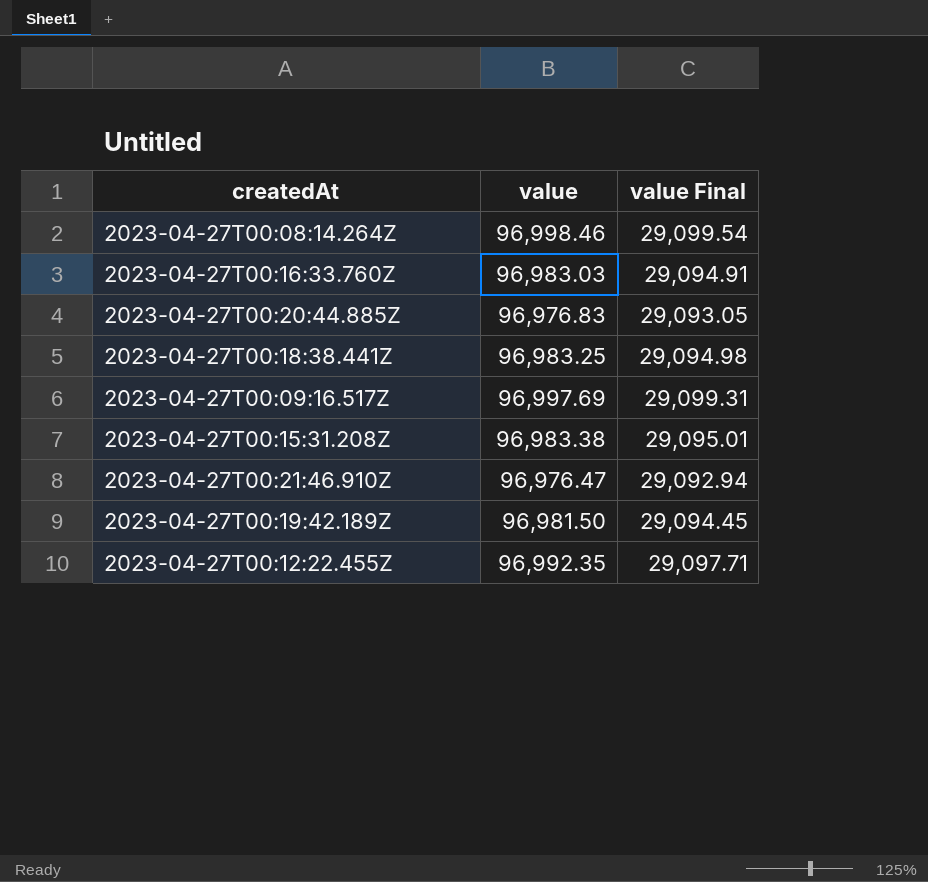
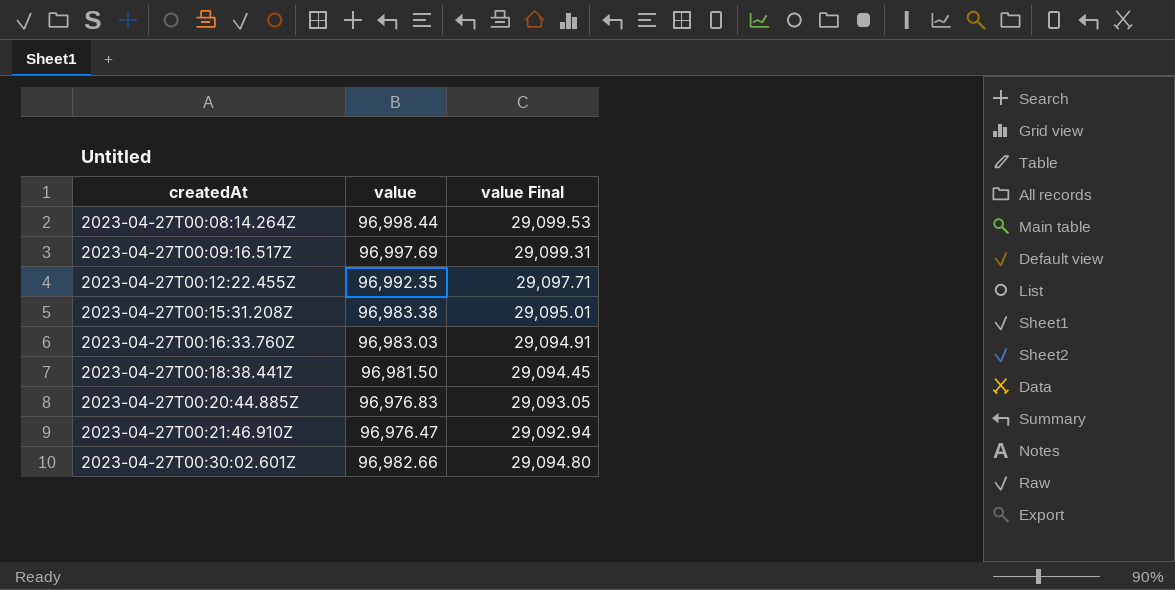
row order: none -> createdAt ascending
row 2023-04-27T00:19:42.189Z: 96,981.50 | 29,094.45 -> none
2023-04-27T00:08:14.264Z | value: 96,998.46 -> 96,998.44
2023-04-27T00:08:14.264Z | value Final: 29,099.54 -> 29,099.53
2023-04-27T00:18:38.441Z | value: 96,983.25 -> 96,981.50
2023-04-27T00:18:38.441Z | value Final: 29,094.98 -> 29,094.45
row 2023-04-27T00:30:02.601Z: none -> 96,982.66 | 29,094.80

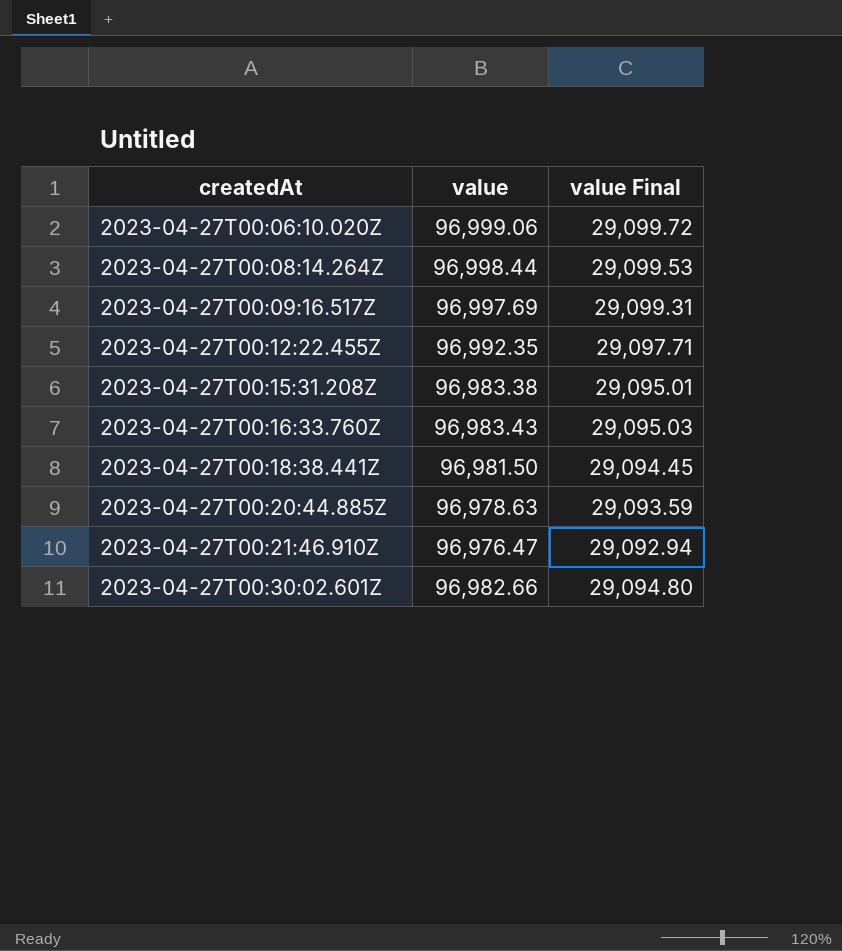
row 2023-04-27T00:06:10.020Z: none -> 96,999.06 | 29,099.72
2023-04-27T00:16:33.760Z | value: 96,983.03 -> 96,983.43
2023-04-27T00:16:33.760Z | value Final: 29,094.91 -> 29,095.03
2023-04-27T00:20:44.885Z | value: 96,976.83 -> 96,978.63
2023-04-27T00:20:44.885Z | value Final: 29,093.05 -> 29,093.59

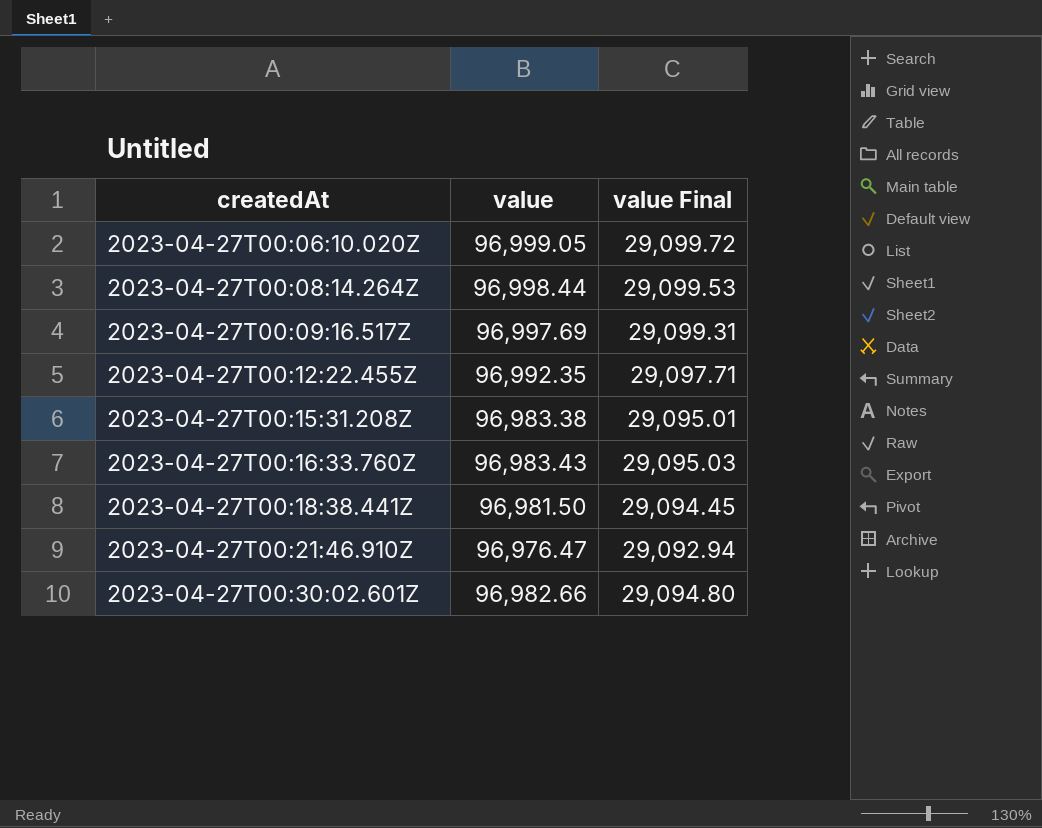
row 2023-04-27T00:20:44.885Z: 96,978.63 | 29,093.59 -> none
2023-04-27T00:06:10.020Z | value: 96,999.06 -> 96,999.05

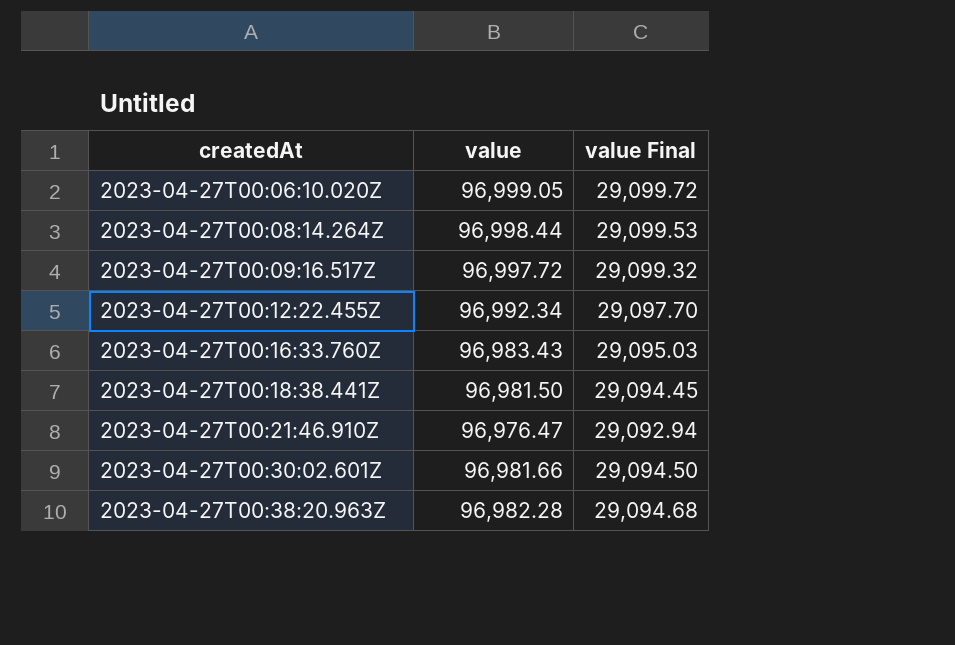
row 2023-04-27T00:15:31.208Z: 96,983.38 | 29,095.01 -> none
2023-04-27T00:09:16.517Z | value: 96,997.69 -> 96,997.72
2023-04-27T00:09:16.517Z | value Final: 29,099.31 -> 29,099.32
2023-04-27T00:12:22.455Z | value: 96,992.35 -> 96,992.34
2023-04-27T00:12:22.455Z | value Final: 29,097.71 -> 29,097.70
2023-04-27T00:30:02.601Z | value: 96,982.66 -> 96,981.66
2023-04-27T00:30:02.601Z | value Final: 29,094.80 -> 29,094.50
row 2023-04-27T00:38:20.963Z: none -> 96,982.28 | 29,094.68

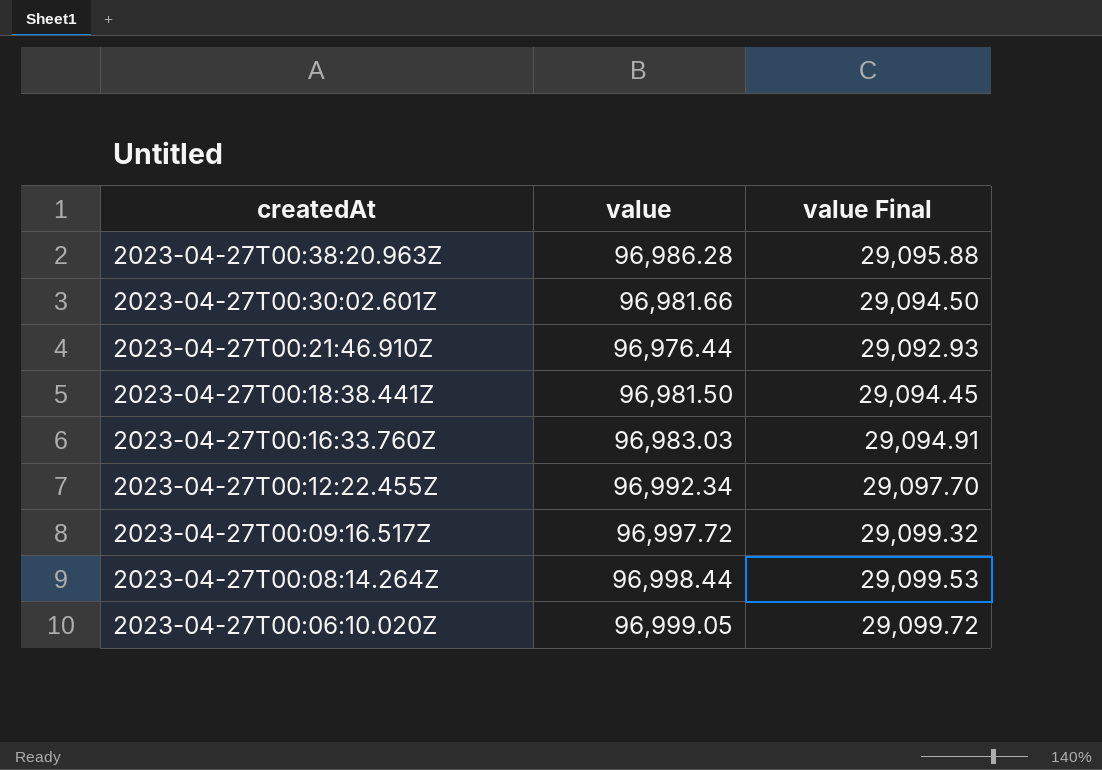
row order: createdAt ascending -> createdAt descending
2023-04-27T00:38:20.963Z | value: 96,982.28 -> 96,986.28
2023-04-27T00:38:20.963Z | value Final: 29,094.68 -> 29,095.88
2023-04-27T00:21:46.910Z | value: 96,976.47 -> 96,976.44
2023-04-27T00:21:46.910Z | value Final: 29,092.94 -> 29,092.93
2023-04-27T00:16:33.760Z | value: 96,983.43 -> 96,983.03
2023-04-27T00:16:33.760Z | value Final: 29,095.03 -> 29,094.91

